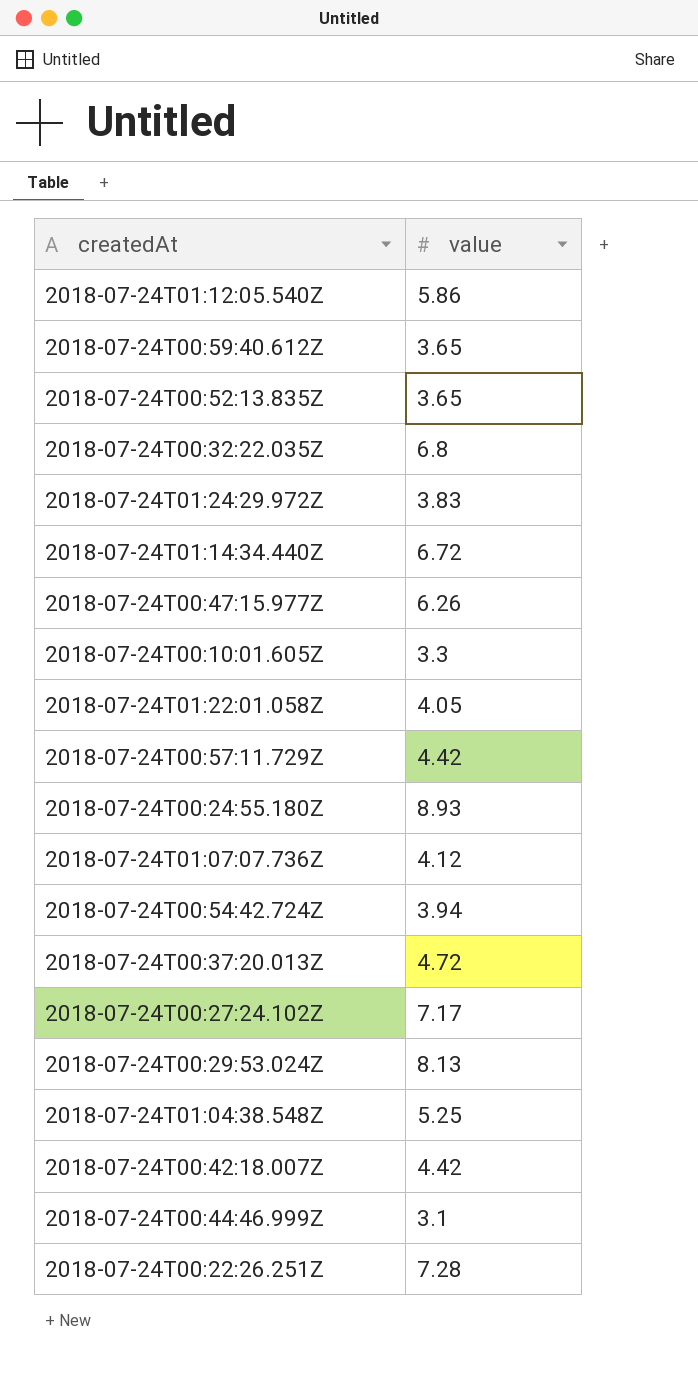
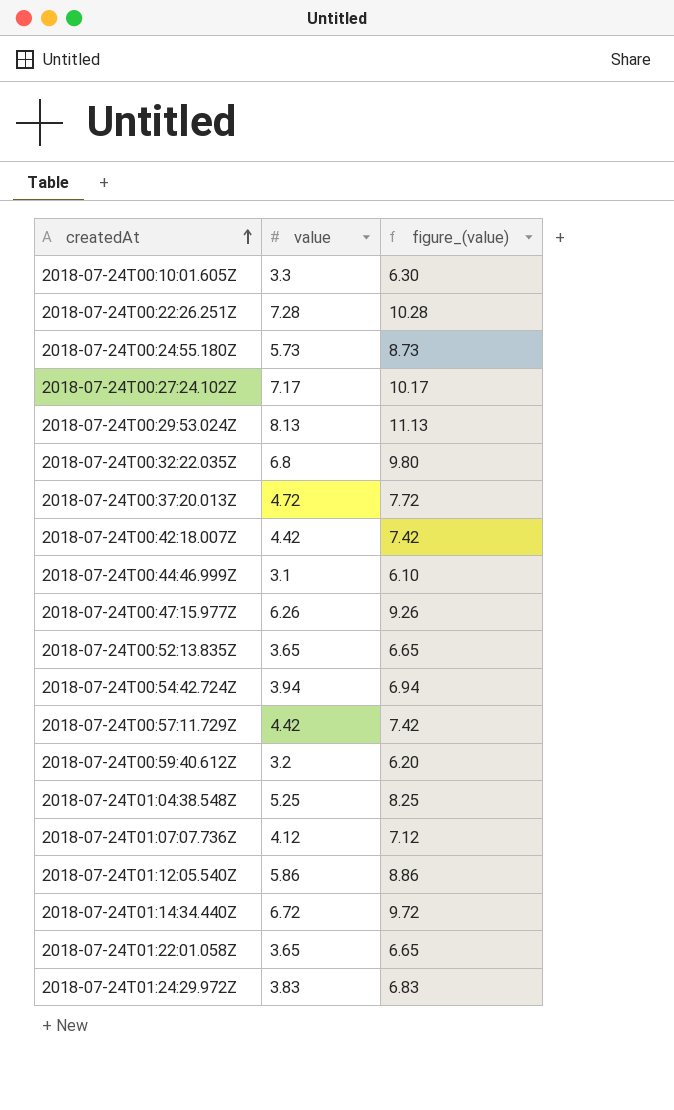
row order: none -> createdAt ascending
column figure_(value) | formula: none -> [value] + 3
2018-07-24T00:24:55.180Z | value: 8.93 -> 5.73
2018-07-24T00:59:40.612Z | value: 3.65 -> 3.2
2018-07-24T01:22:01.058Z | value: 4.05 -> 3.65

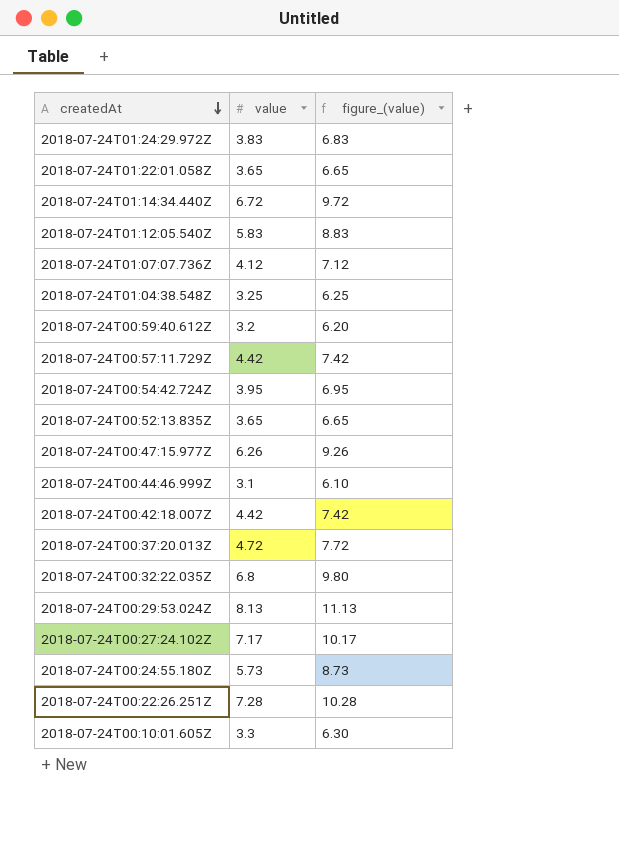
row order: createdAt ascending -> createdAt descending
2018-07-24T01:12:05.540Z | value: 5.86 -> 5.83
2018-07-24T01:12:05.540Z | figure_(value): 8.86 -> 8.83
2018-07-24T01:04:38.548Z | value: 5.25 -> 3.25
2018-07-24T01:04:38.548Z | figure_(value): 8.25 -> 6.25
2018-07-24T00:54:42.724Z | value: 3.94 -> 3.95
2018-07-24T00:54:42.724Z | figure_(value): 6.94 -> 6.95

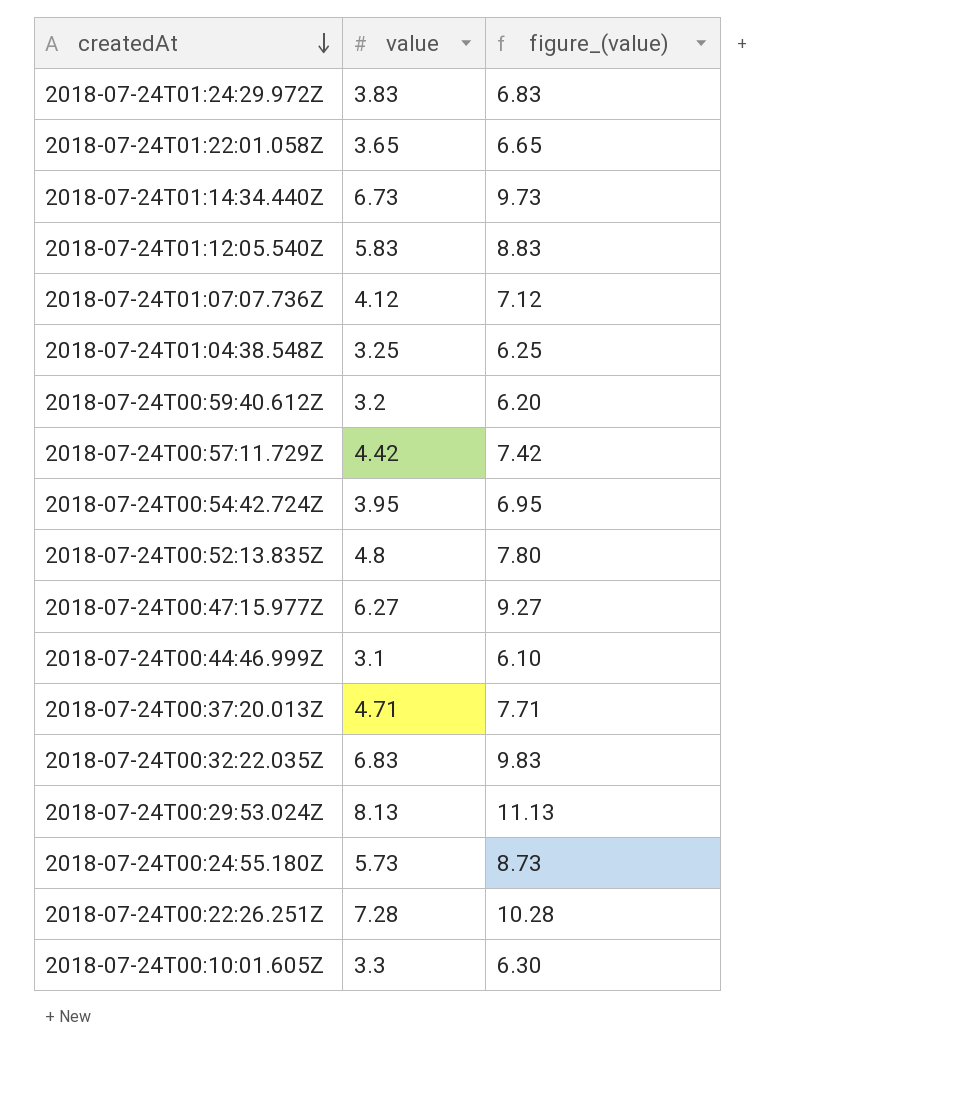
row 2018-07-24T00:42:18.007Z: 4.42 | 7.42 -> none
row 2018-07-24T00:27:24.102Z: 7.17 | 10.17 -> none
2018-07-24T01:14:34.440Z | value: 6.72 -> 6.73
2018-07-24T01:14:34.440Z | figure_(value): 9.72 -> 9.73
2018-07-24T00:52:13.835Z | value: 3.65 -> 4.8
2018-07-24T00:52:13.835Z | figure_(value): 6.65 -> 7.80
2018-07-24T00:47:15.977Z | value: 6.26 -> 6.27
2018-07-24T00:47:15.977Z | figure_(value): 9.26 -> 9.27
2018-07-24T00:37:20.013Z | value: 4.72 -> 4.71
2018-07-24T00:37:20.013Z | figure_(value): 7.72 -> 7.71
2018-07-24T00:32:22.035Z | value: 6.8 -> 6.83
2018-07-24T00:32:22.035Z | figure_(value): 9.80 -> 9.83

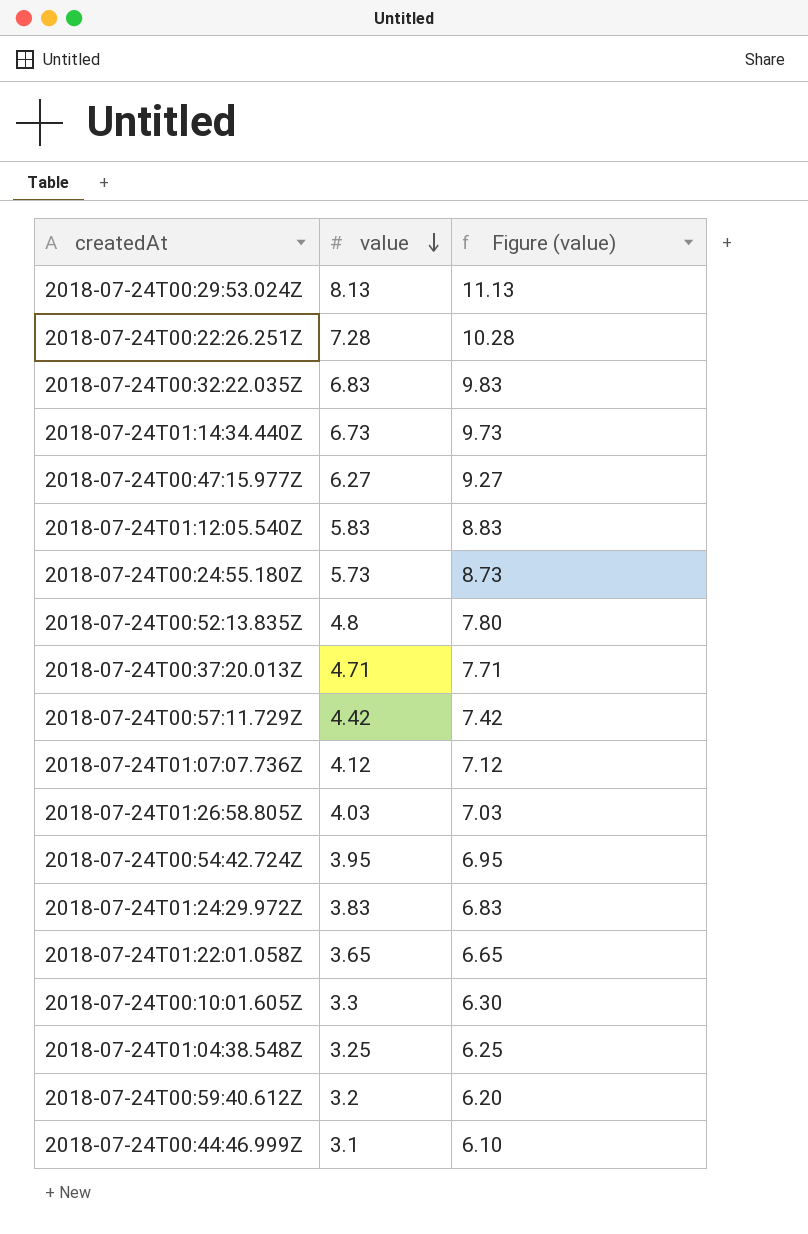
row order: createdAt descending -> value descending
column name: figure_(value) -> Figure (value)
row 2018-07-24T01:26:58.805Z: none -> 4.03 | 7.03

